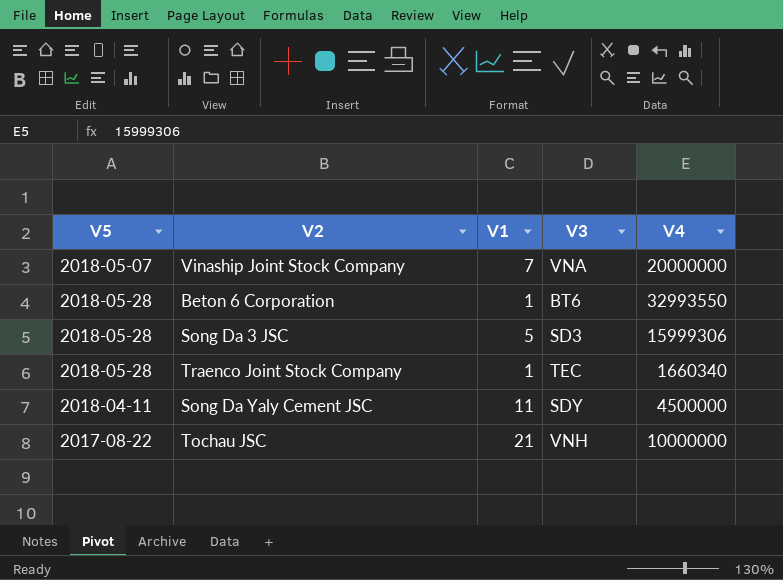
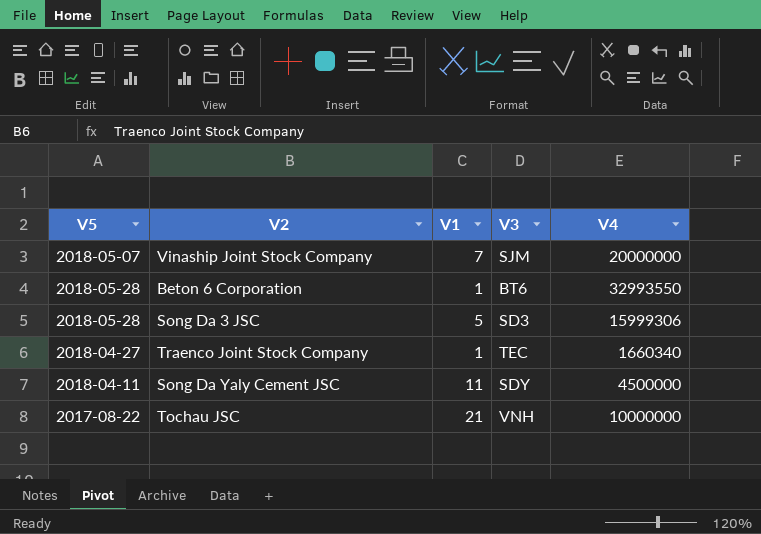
Vinaship Joint Stock Company | V3: VNA -> SJM
Traenco Joint Stock Company | V5: 2018-05-28 -> 2018-04-27

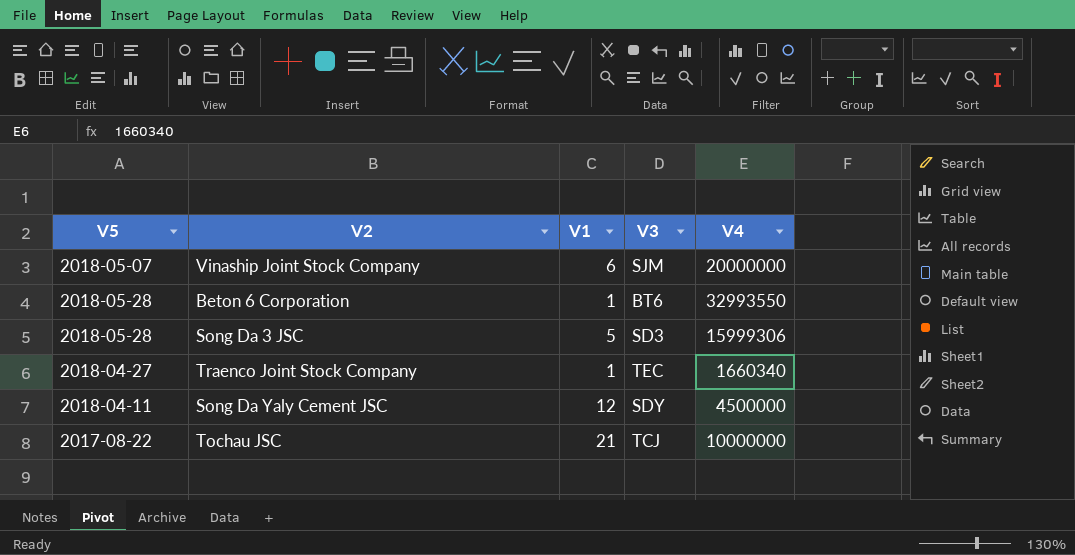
Vinaship Joint Stock Company | V1: 7 -> 6
Song Da Yaly Cement JSC | V1: 11 -> 12
Tochau JSC | V3: VNH -> TCJ

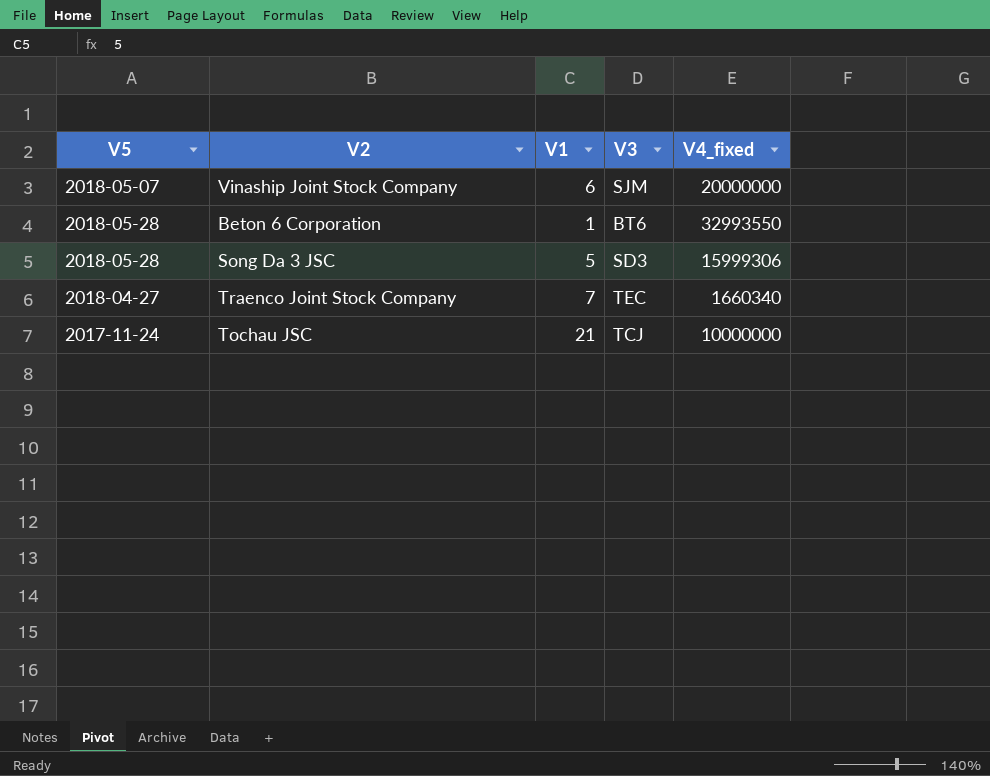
column name: V4 -> V4_fixed
row Song Da Yaly Cement JSC: 2018-04-11 | 12 | SDY | 4500000 -> none
Traenco Joint Stock Company | V1: 1 -> 7
Tochau JSC | V5: 2017-08-22 -> 2017-11-24

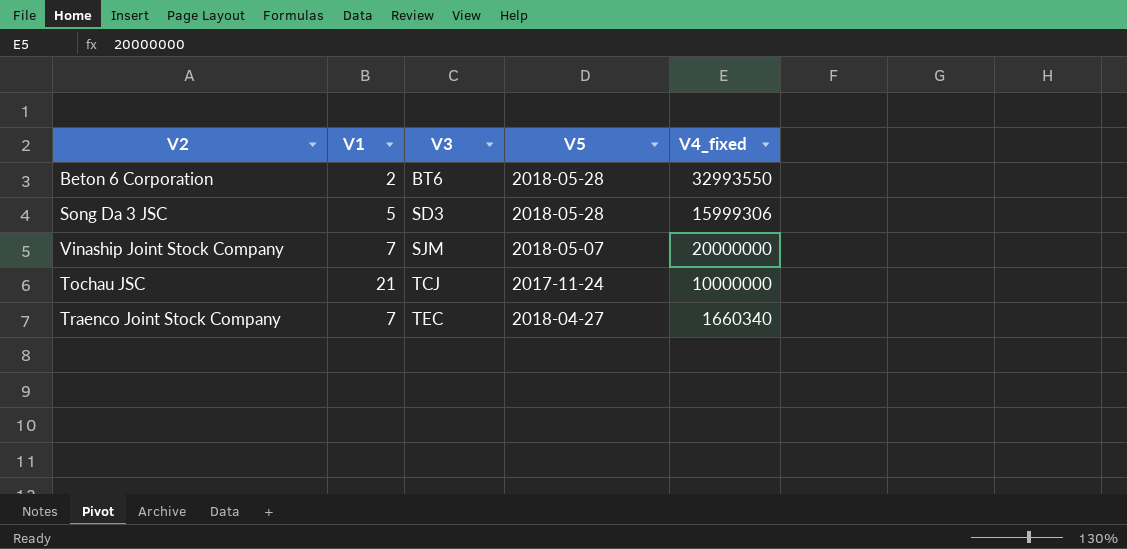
row order: none -> V3 ascending
column V5 | position: 1 -> 4
Beton 6 Corporation | V1: 1 -> 2
Vinaship Joint Stock Company | V1: 6 -> 7

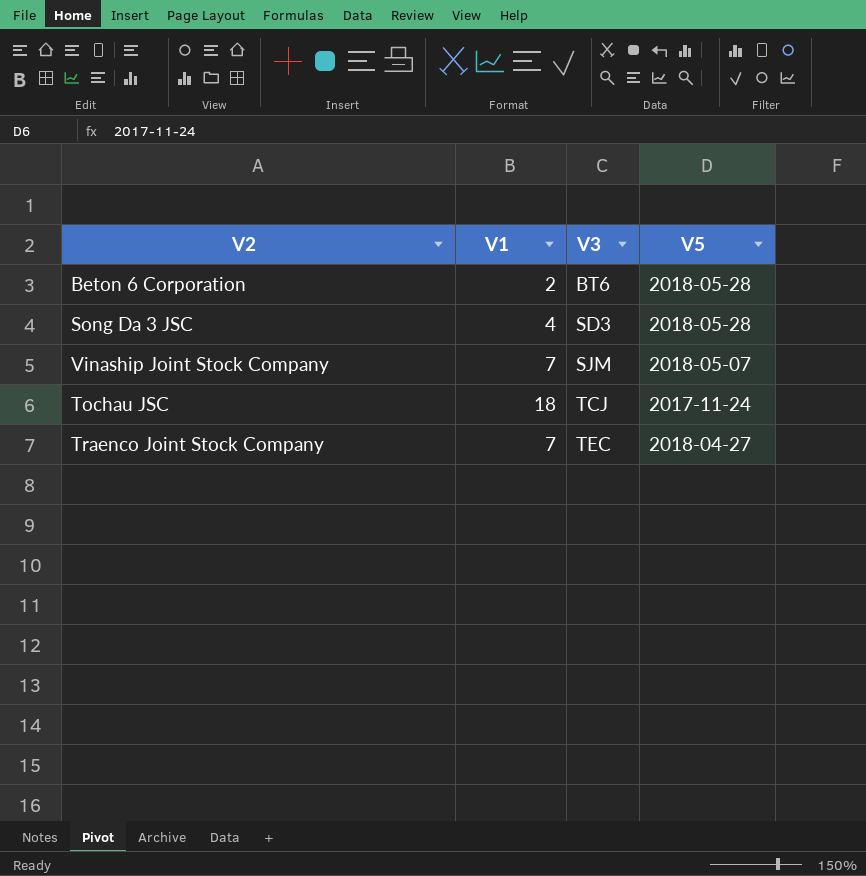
column V4_fixed | position: 5 -> none
Song Da 3 JSC | V1: 5 -> 4
Tochau JSC | V1: 21 -> 18

